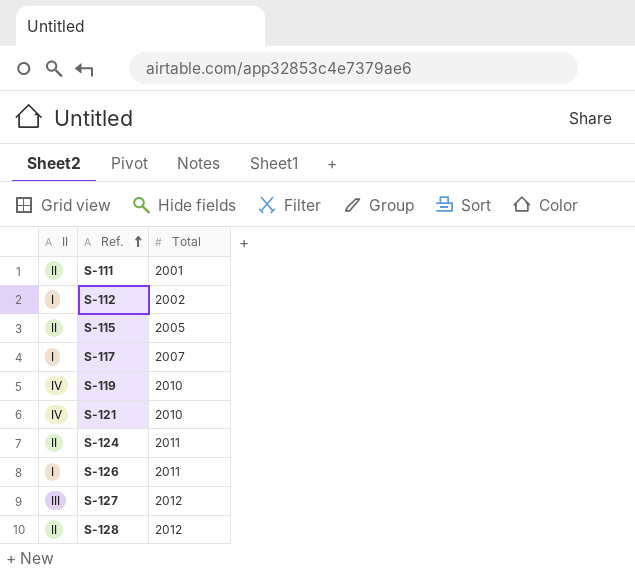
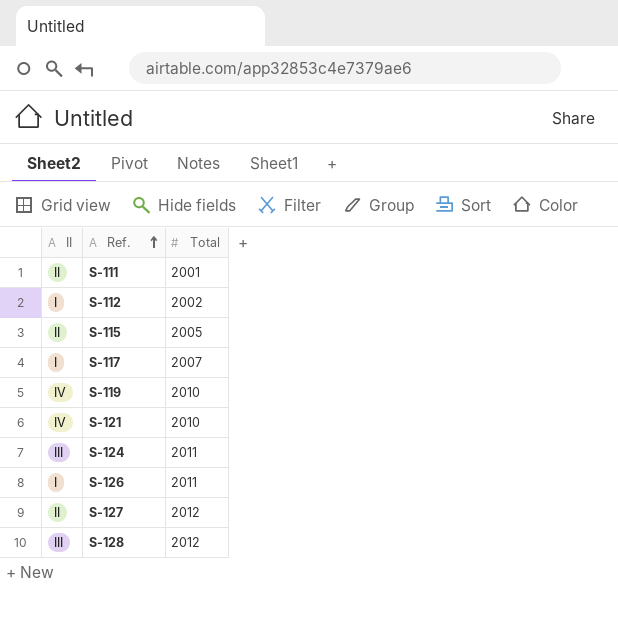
S-124 | II: II -> III
S-127 | II: III -> II
S-128 | II: II -> III

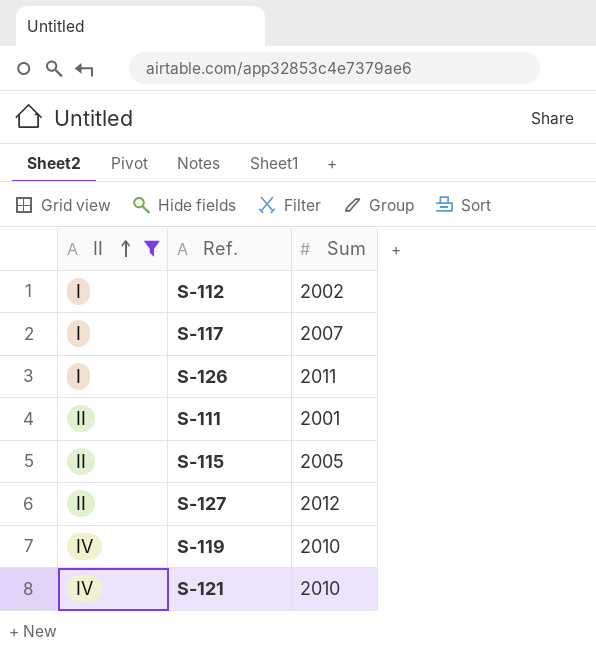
filter: none -> II != III
row order: Ref. ascending -> II ascending
column name: Total -> Sum

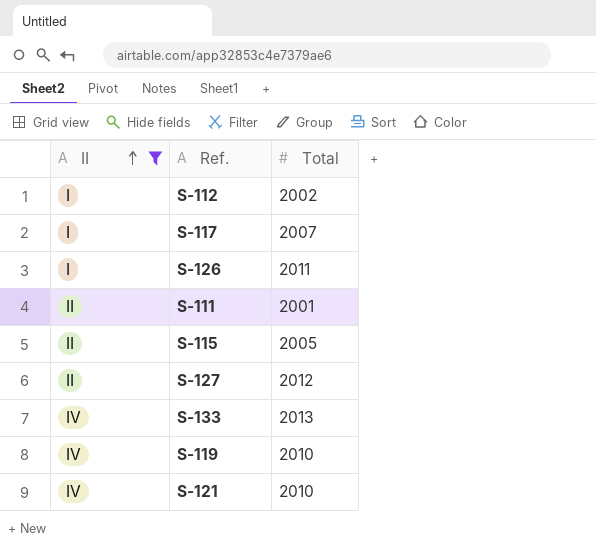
column name: Sum -> Total
row S-133: none -> IV | 2013

